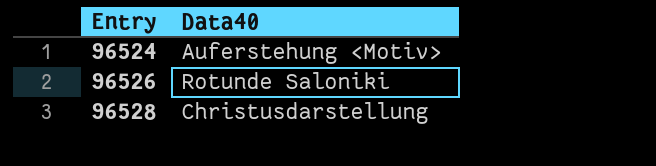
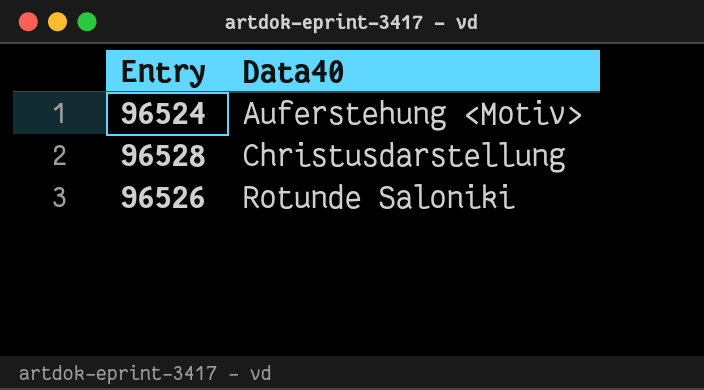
row order: Entry ascending -> Data40 ascending

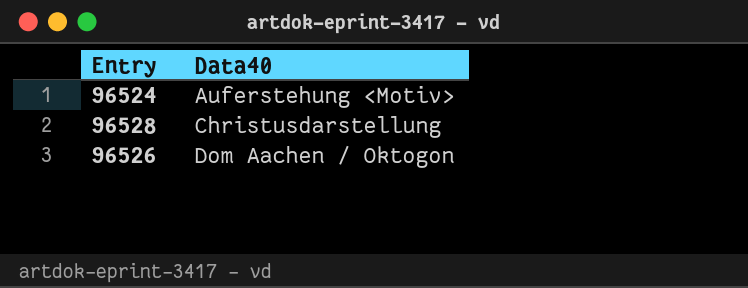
96526 | Data40: Rotunde Saloniki -> Dom Aachen / Oktogon

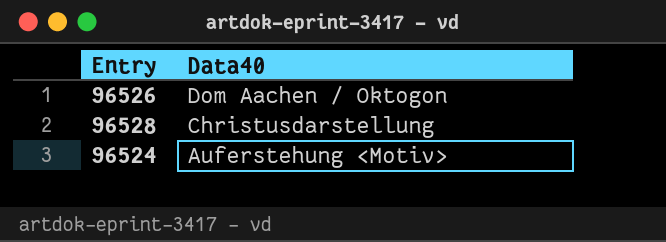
row order: Data40 ascending -> Data40 descending

